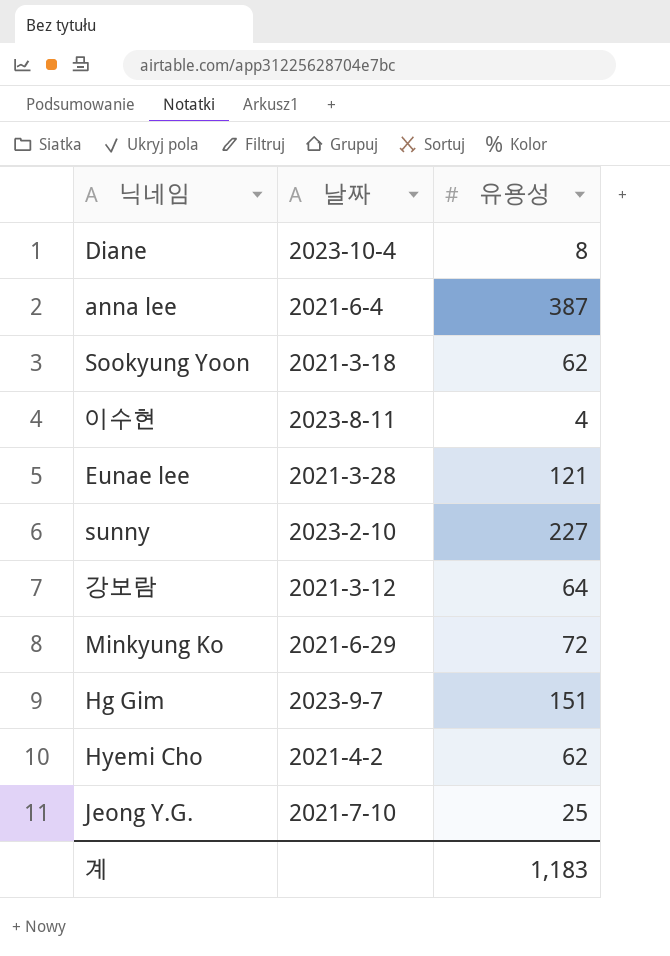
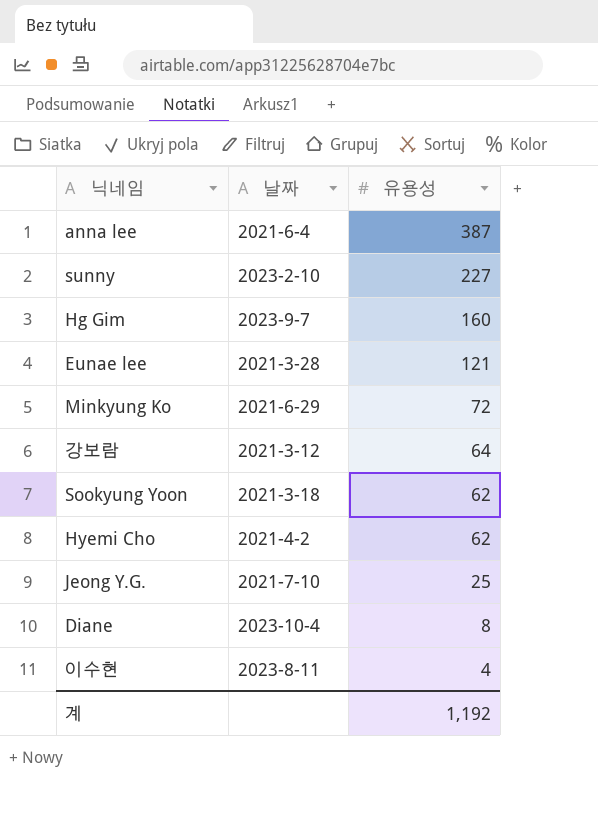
row order: none -> 유용성 descending
Hg Gim | 유용성: 151 -> 160
계 | 유용성: 1,183 -> 1,192

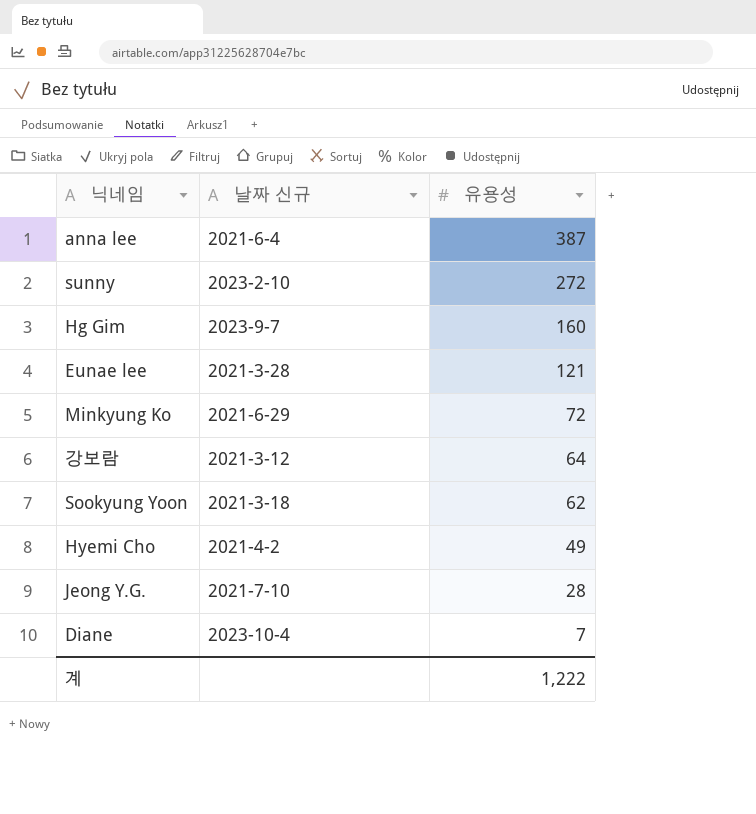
column name: 날짜 -> 날짜 신규
row 이수현: 2023-8-11 | 4 -> none
sunny | 유용성: 227 -> 272
Hyemi Cho | 유용성: 62 -> 49
Jeong Y.G. | 유용성: 25 -> 28
Diane | 유용성: 8 -> 7
계 | 유용성: 1,192 -> 1,222

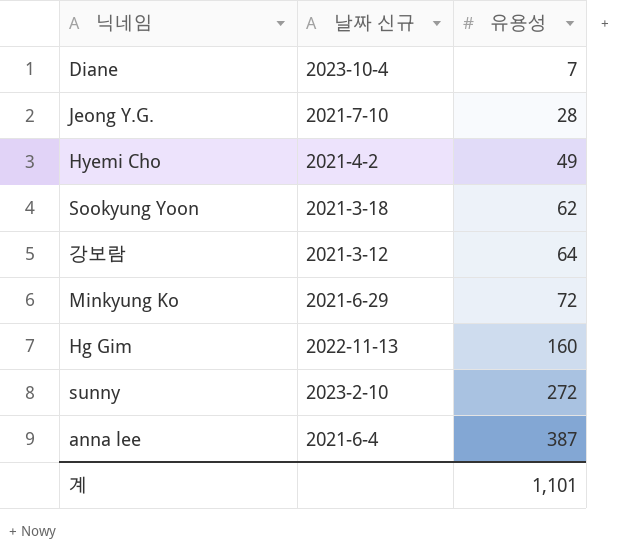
row order: 유용성 descending -> 유용성 ascending
row Eunae lee: 2021-3-28 | 121 -> none
Hg Gim | 날짜 신규: 2023-9-7 -> 2022-11-13
계 | 유용성: 1,222 -> 1,101

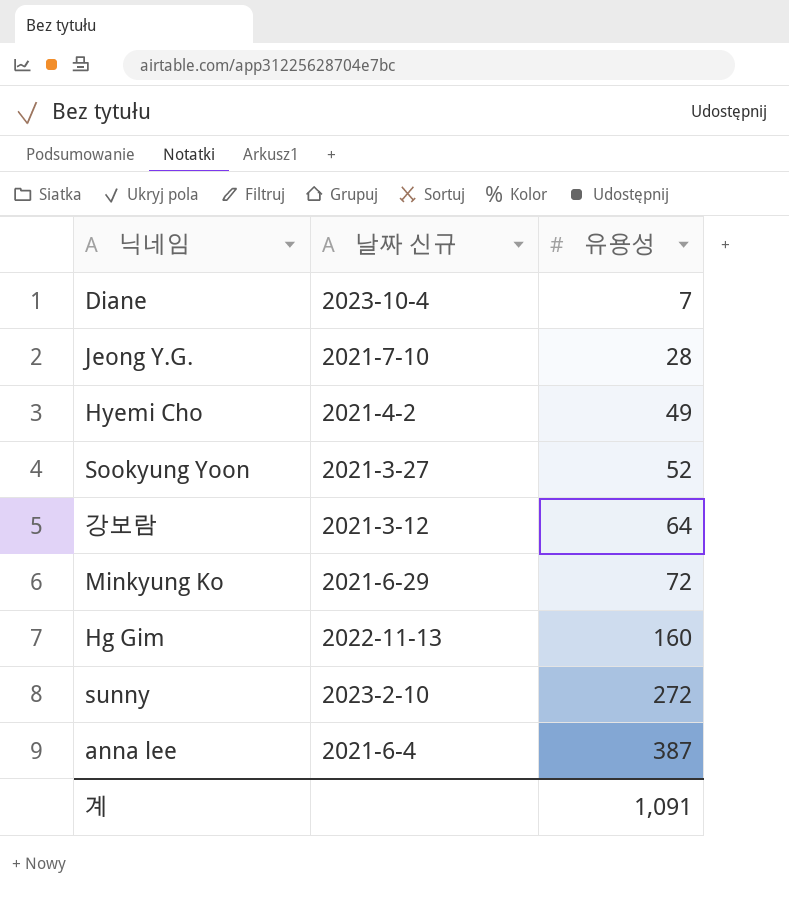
Sookyung Yoon | 날짜 신규: 2021-3-18 -> 2021-3-27
Sookyung Yoon | 유용성: 62 -> 52
계 | 유용성: 1,101 -> 1,091

